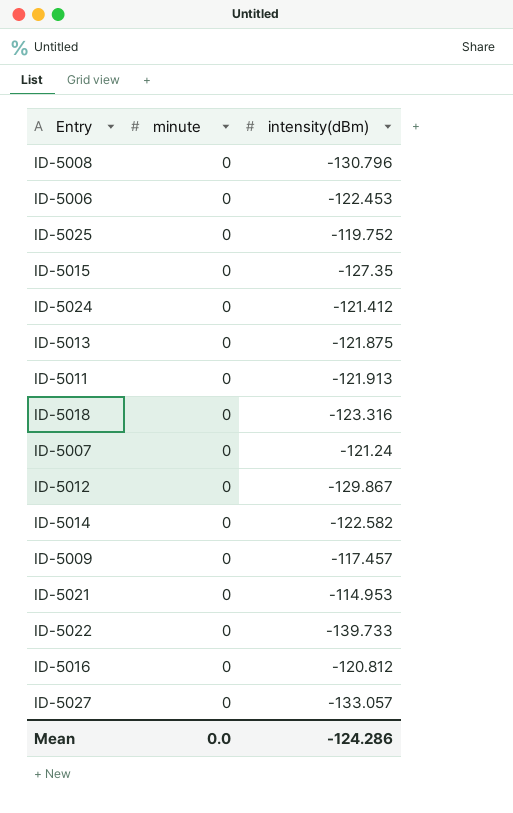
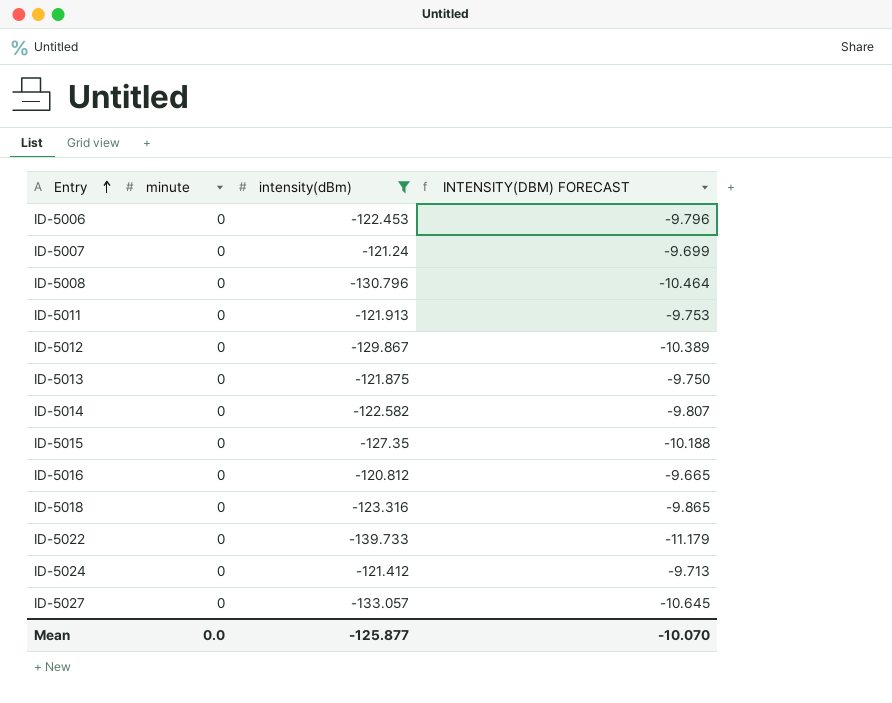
filter: none -> intensity(dBm) <= -120.812
row order: none -> Entry ascending
column INTENSITY(DBM) FORECAST | formula: none -> [intensity(dBm)] * 0.08
Mean | intensity(dBm): -124.286 -> -125.877

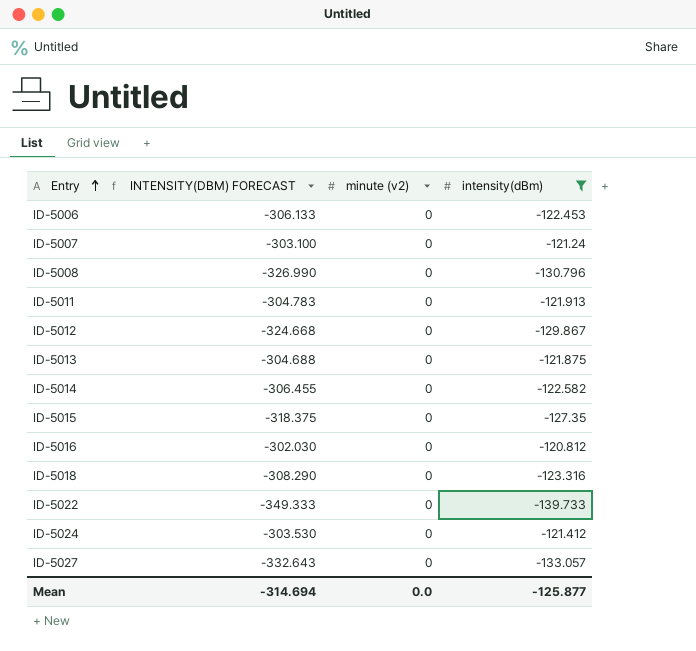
column INTENSITY(DBM) FORECAST | formula: [intensity(dBm)] * 0.08 -> [intensity(dBm)] * 2.5
column INTENSITY(DBM) FORECAST | position: 4 -> 2
column name: minute -> minute (v2)
Mean | INTENSITY(DBM) FORECAST: -10.070 -> -314.694

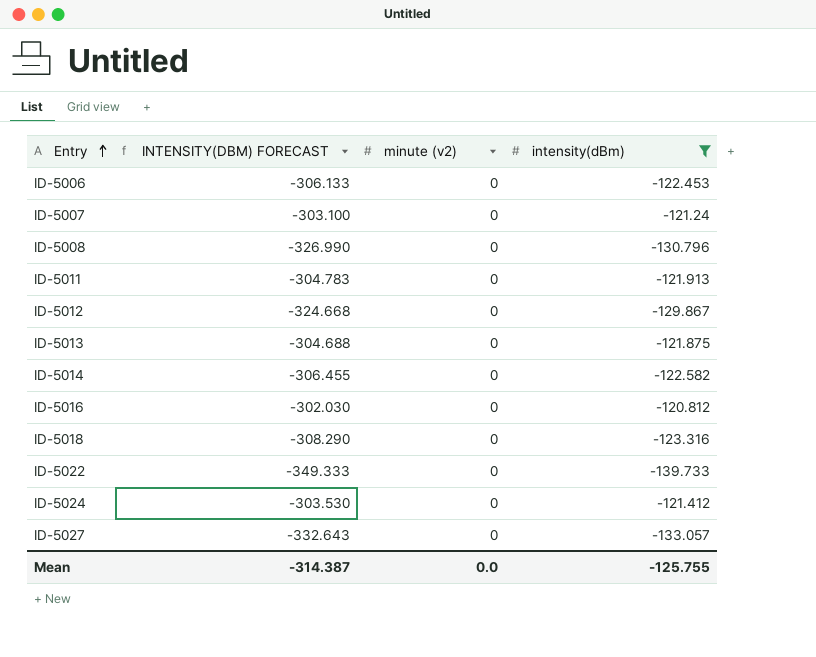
row ID-5015: -318.375 | 0 | -127.35 -> none
Mean | INTENSITY(DBM) FORECAST: -314.694 -> -314.387
Mean | intensity(dBm): -125.877 -> -125.755

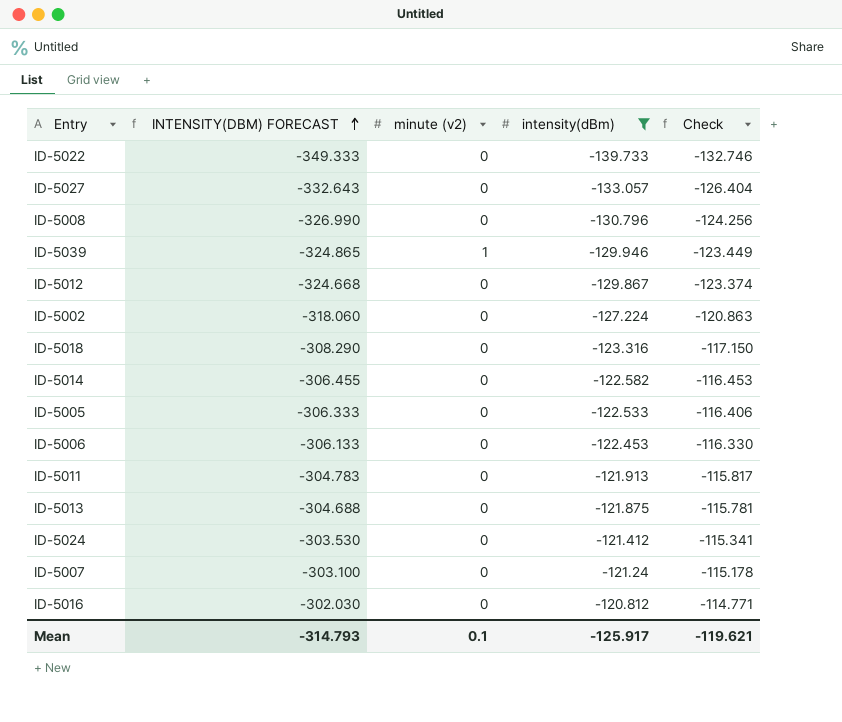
row order: Entry ascending -> INTENSITY(DBM) FORECAST ascending
column Check | formula: none -> [intensity(dBm)] * 0.95
row ID-5039: none -> -324.865 | 1 | -129.946 | -123.449
row ID-5002: none -> -318.060 | 0 | -127.224 | -120.863
row ID-5005: none -> -306.333 | 0 | -122.533 | -116.406
Mean | INTENSITY(DBM) FORECAST: -314.387 -> -314.793
Mean | minute (v2): 0.0 -> 0.1
Mean | intensity(dBm): -125.755 -> -125.917

